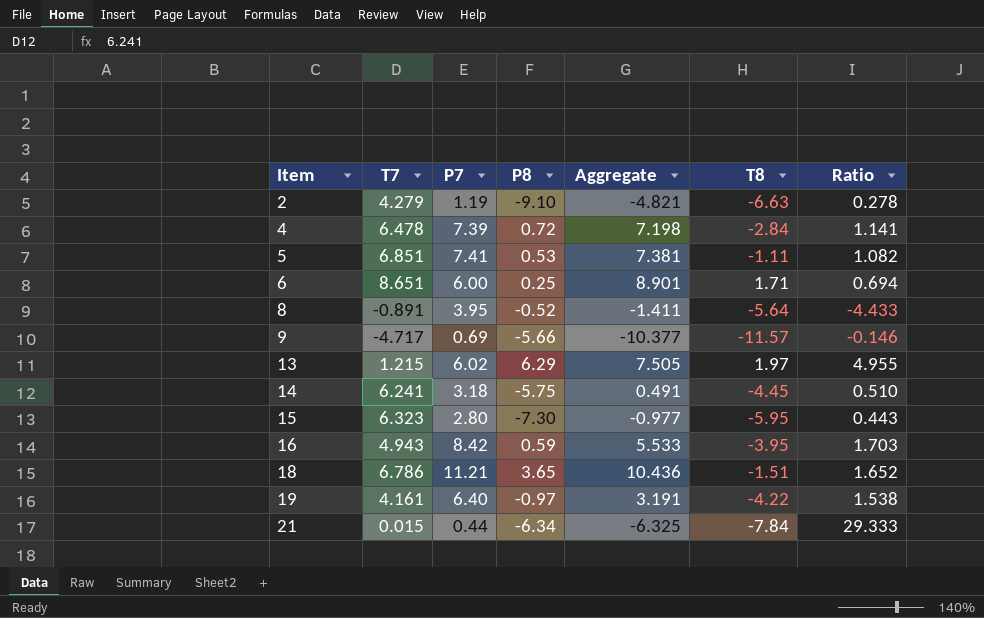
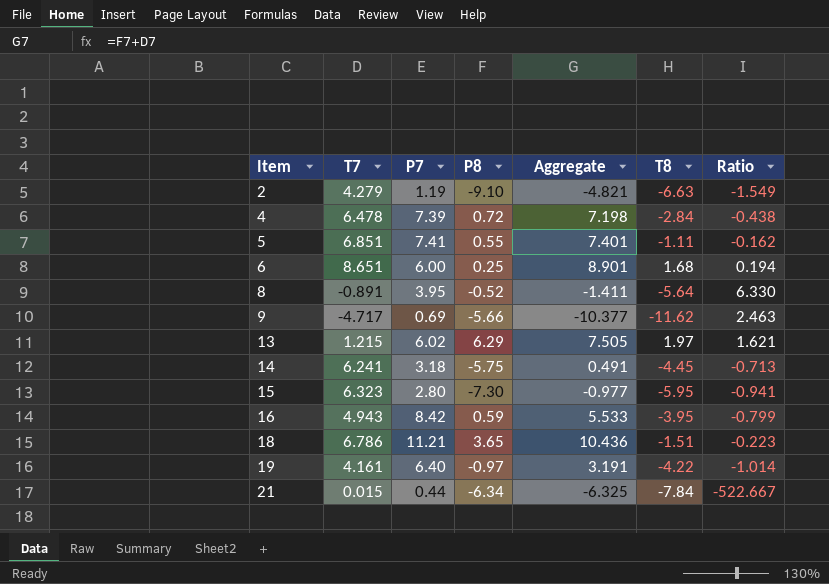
column Ratio | formula: [P7] / [T7] -> [T8] / [T7]
5 | P8: 0.53 -> 0.55
5 | Aggregate: 7.381 -> 7.401
6 | T8: 1.71 -> 1.68
9 | T8: -11.57 -> -11.62

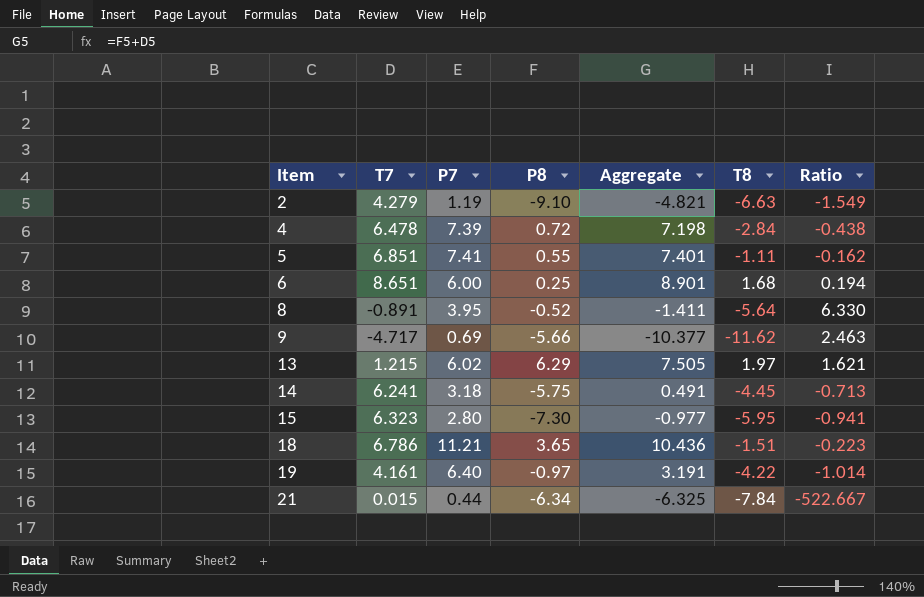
row 16: 4.943 | 8.42 | 0.59 | 5.533 | -3.95 | -0.799 -> none

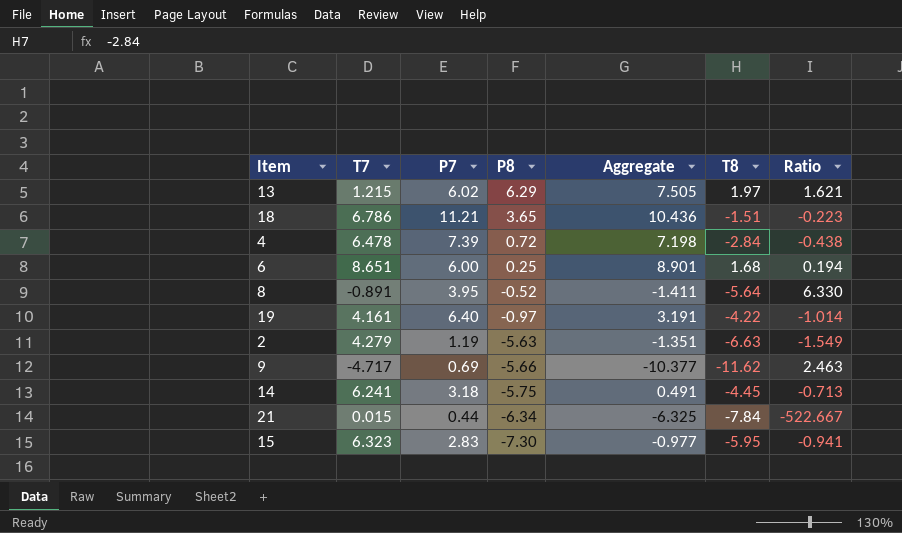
row order: Item ascending -> P8 descending
row 5: 6.851 | 7.41 | 0.55 | 7.401 | -1.11 | -0.162 -> none
2 | P8: -9.10 -> -5.63
2 | Aggregate: -4.821 -> -1.351
15 | P7: 2.80 -> 2.83

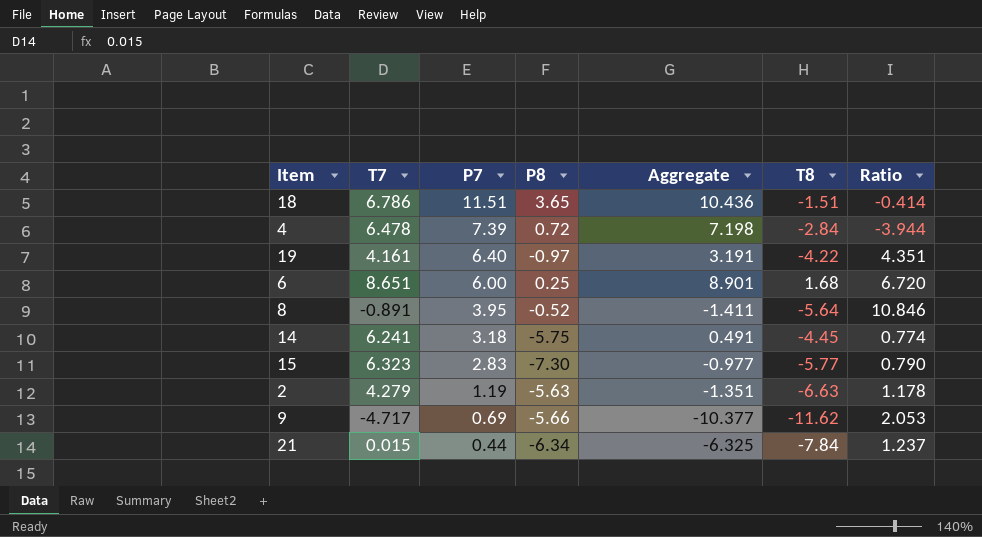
row order: P8 descending -> P7 descending
column Ratio | formula: [T8] / [T7] -> [T8] / [P8]
row 13: 1.215 | 6.02 | 6.29 | 7.505 | 1.97 | 1.621 -> none
18 | P7: 11.21 -> 11.51
15 | T8: -5.95 -> -5.77

